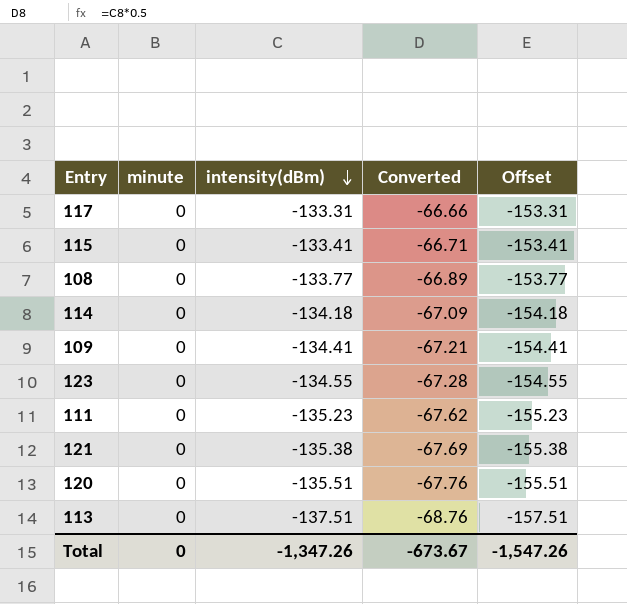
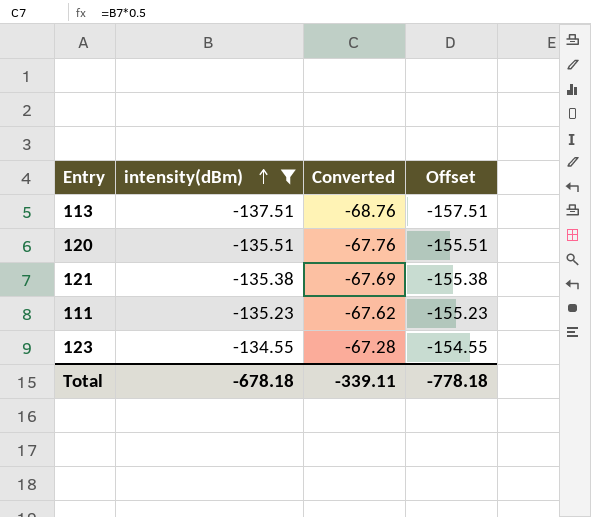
filter: none -> intensity(dBm) <= -134.55
row order: intensity(dBm) descending -> intensity(dBm) ascending
column minute | position: 2 -> none
Total | intensity(dBm): -1,347.26 -> -678.18
Total | Converted: -673.67 -> -339.11
Total | Offset: -1,547.26 -> -778.18

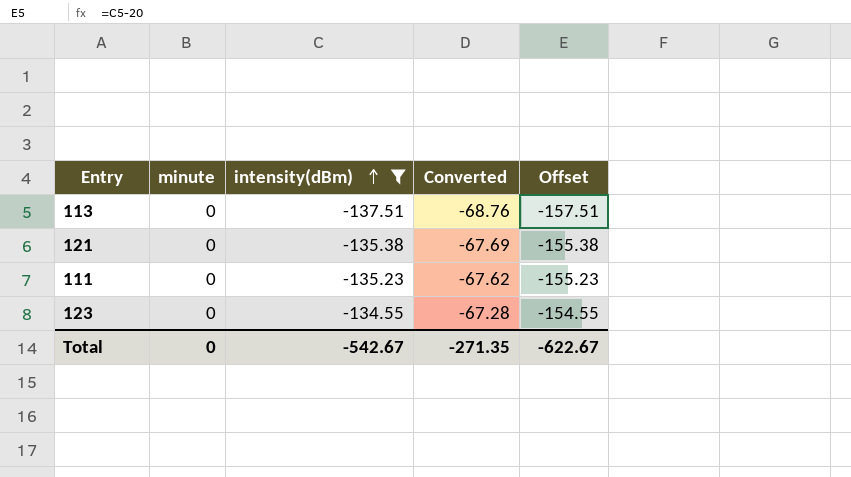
column minute | position: none -> 2
row 120: -135.51 | -67.76 | -155.51 -> none
Total | intensity(dBm): -678.18 -> -542.67
Total | Converted: -339.11 -> -271.35
Total | Offset: -778.18 -> -622.67

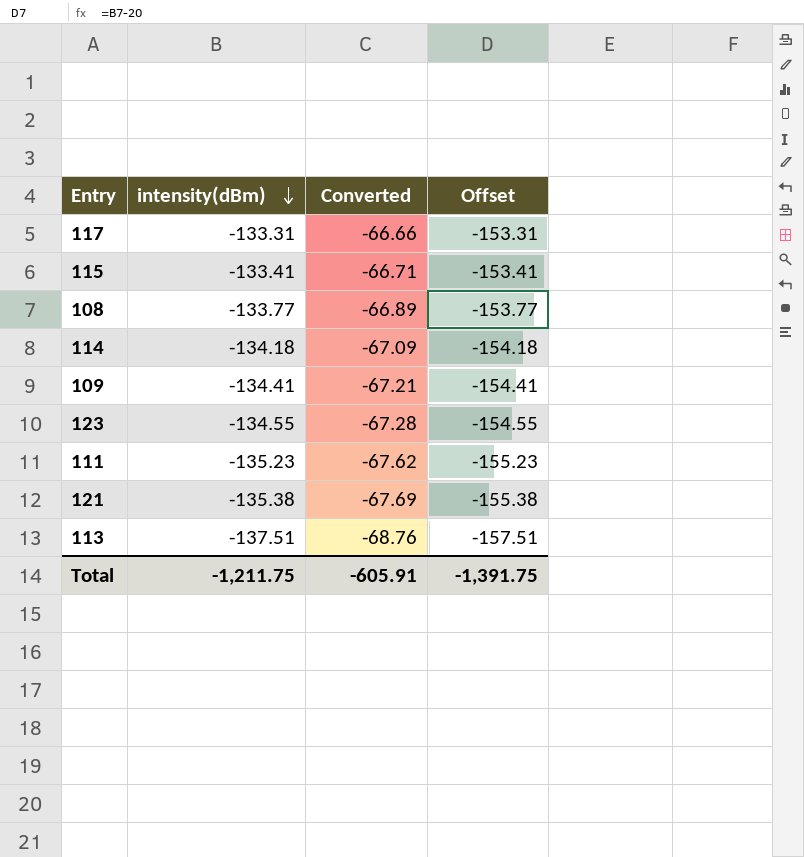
filter: intensity(dBm) <= -134.55 -> none
row order: intensity(dBm) ascending -> intensity(dBm) descending
column minute | position: 2 -> none
Total | intensity(dBm): -542.67 -> -1,211.75
Total | Converted: -271.35 -> -605.91
Total | Offset: -622.67 -> -1,391.75

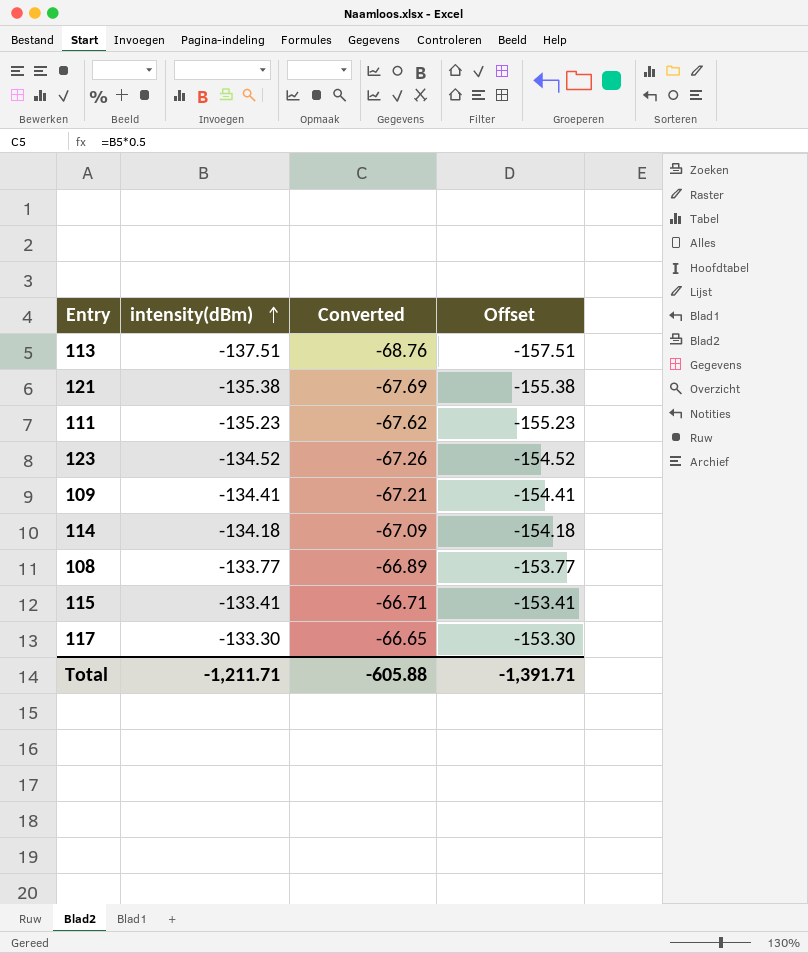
row order: intensity(dBm) descending -> intensity(dBm) ascending
123 | intensity(dBm): -134.55 -> -134.52
123 | Converted: -67.28 -> -67.26
123 | Offset: -154.55 -> -154.52
117 | intensity(dBm): -133.31 -> -133.30
117 | Converted: -66.66 -> -66.65
117 | Offset: -153.31 -> -153.30
Total | intensity(dBm): -1,211.75 -> -1,211.71
Total | Converted: -605.91 -> -605.88
Total | Offset: -1,391.75 -> -1,391.71

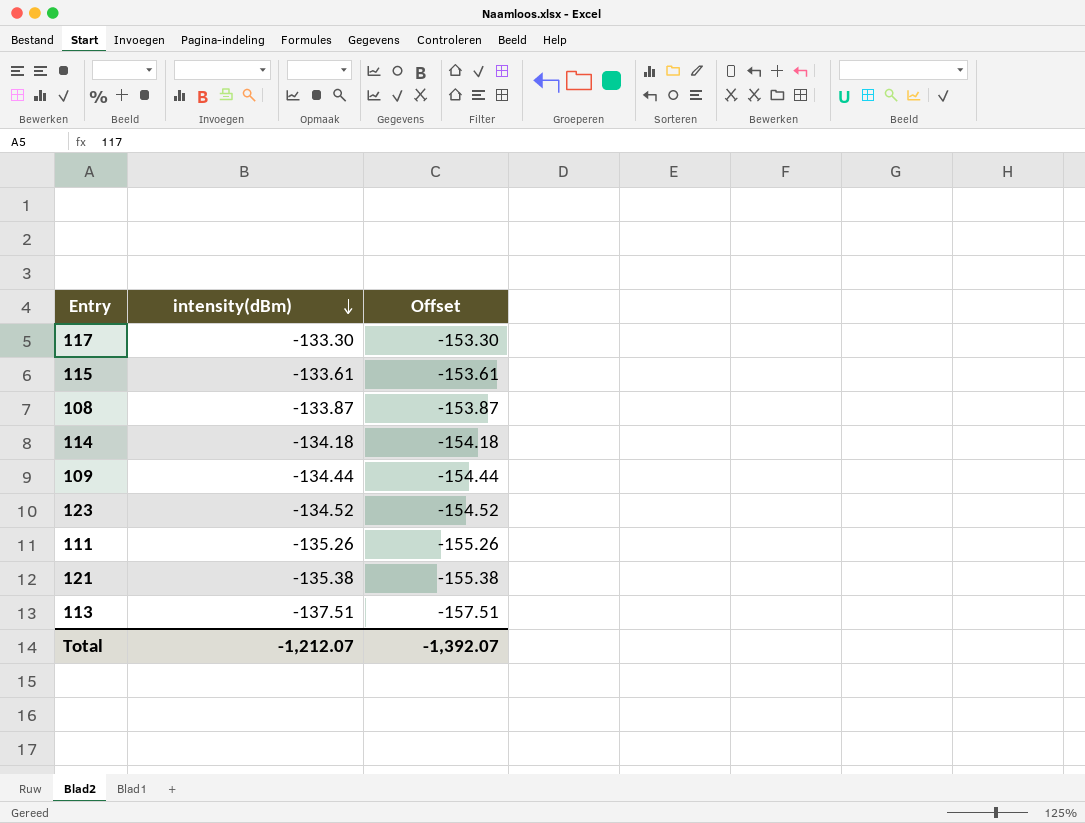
row order: intensity(dBm) ascending -> intensity(dBm) descending
column Converted | formula: [intensity(dBm)] * 0.5 -> none
115 | intensity(dBm): -133.41 -> -133.61
115 | Offset: -153.41 -> -153.61
108 | intensity(dBm): -133.77 -> -133.87
108 | Offset: -153.77 -> -153.87
109 | intensity(dBm): -134.41 -> -134.44
109 | Offset: -154.41 -> -154.44
111 | intensity(dBm): -135.23 -> -135.26
111 | Offset: -155.23 -> -155.26
Total | intensity(dBm): -1,211.71 -> -1,212.07
Total | Offset: -1,391.71 -> -1,392.07

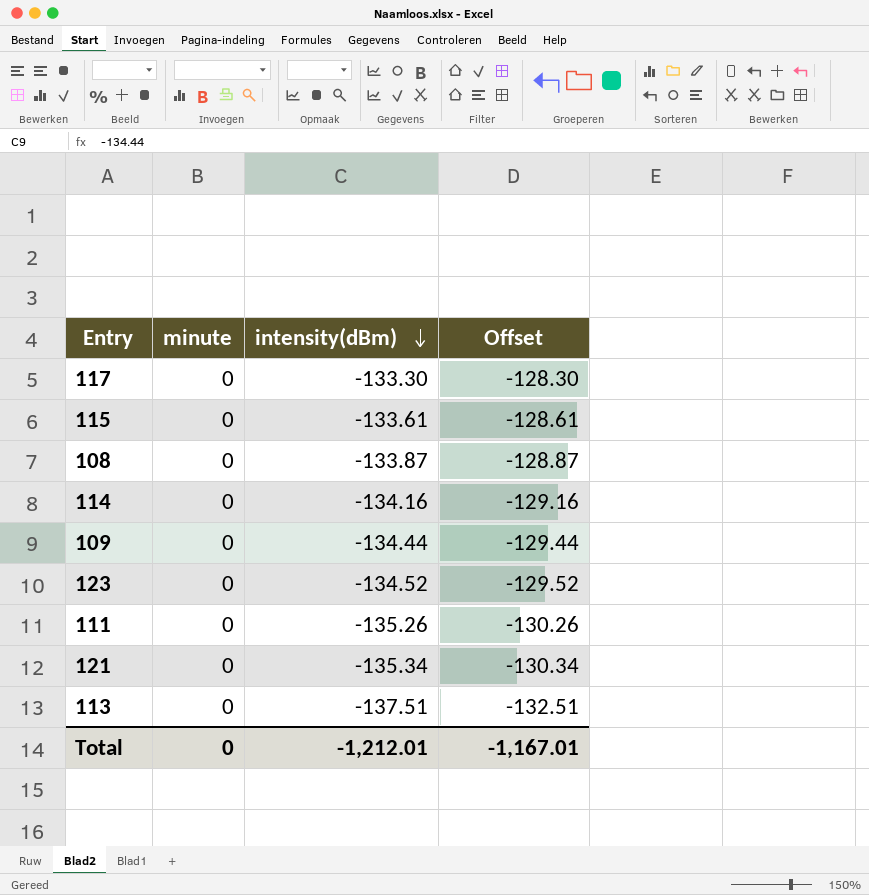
column minute | position: none -> 2
column Offset | formula: [intensity(dBm)] - 20 -> [intensity(dBm)] + 5
114 | intensity(dBm): -134.18 -> -134.16
121 | intensity(dBm): -135.38 -> -135.34
Total | intensity(dBm): -1,212.07 -> -1,212.01
Total | Offset: -1,392.07 -> -1,167.01

